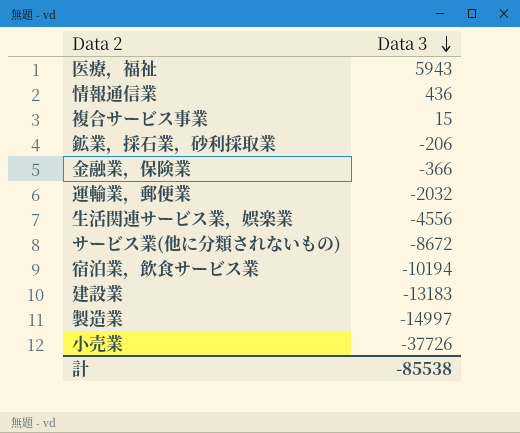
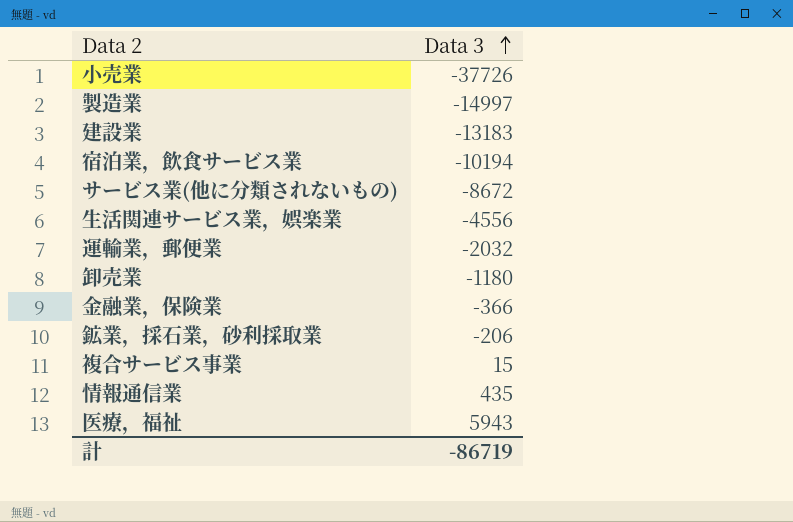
row order: Data 3 descending -> Data 3 ascending
row 卸売業: none -> -1180
情報通信業 | Data 3: 436 -> 435
計 | Data 3: -85538 -> -86719

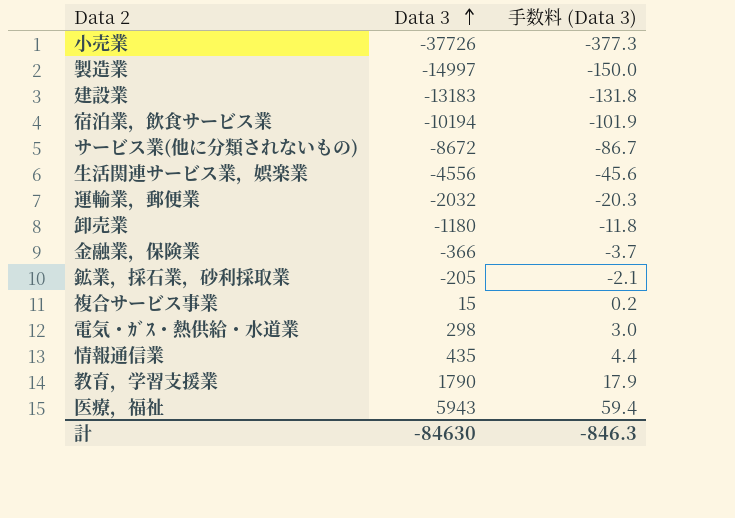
column 手数料 (Data 3) | formula: none -> [Data 3] * 0.01
鉱業，採石業，砂利採取業 | Data 3: -206 -> -205
row 電気・ｶﾞｽ・熱供給・水道業: none -> 298 | 3.0
row 教育，学習支援業: none -> 1790 | 17.9
計 | Data 3: -86719 -> -84630

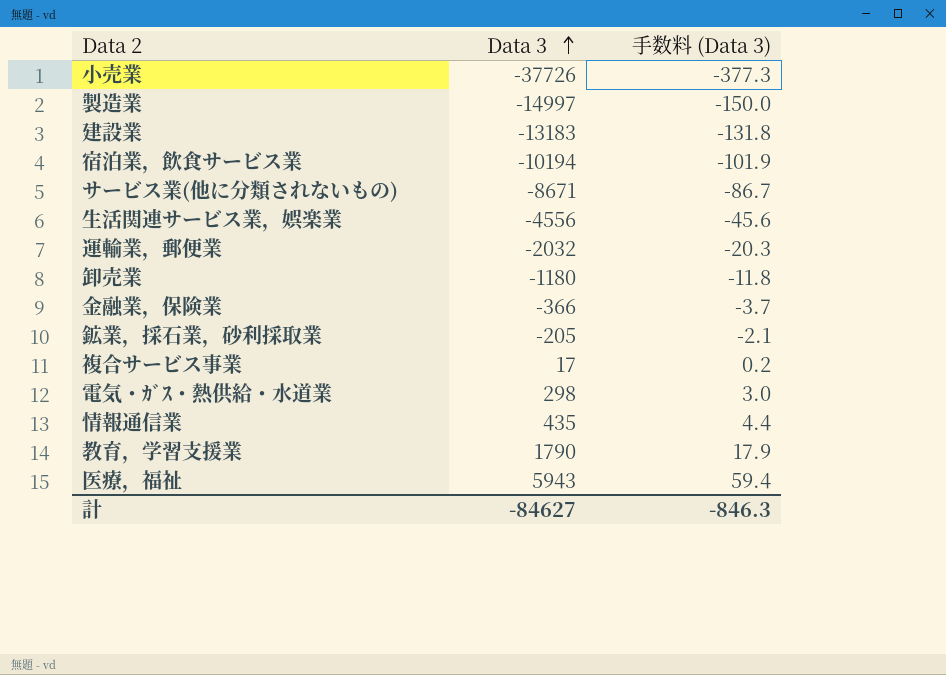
サービス業(他に分類されないもの) | Data 3: -8672 -> -8671
複合サービス事業 | Data 3: 15 -> 17
計 | Data 3: -84630 -> -84627

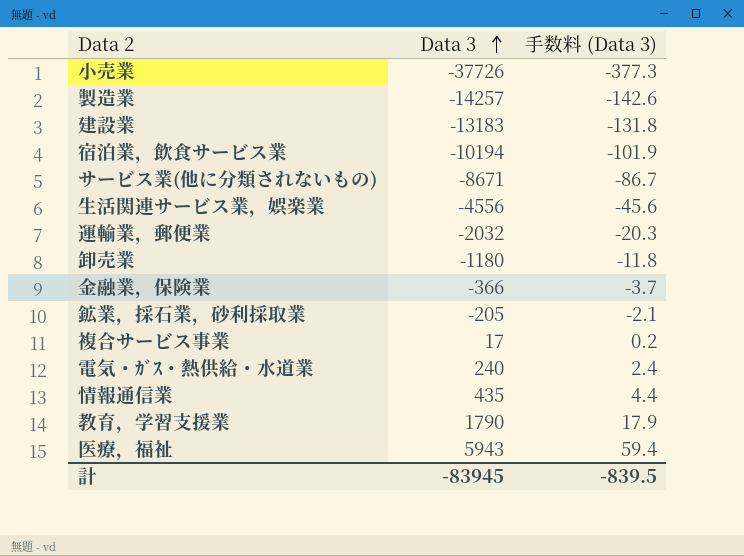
製造業 | Data 3: -14997 -> -14257
製造業 | 手数料 (Data 3): -150.0 -> -142.6
電気・ｶﾞｽ・熱供給・水道業 | Data 3: 298 -> 240
電気・ｶﾞｽ・熱供給・水道業 | 手数料 (Data 3): 3.0 -> 2.4
計 | Data 3: -84627 -> -83945
計 | 手数料 (Data 3): -846.3 -> -839.5

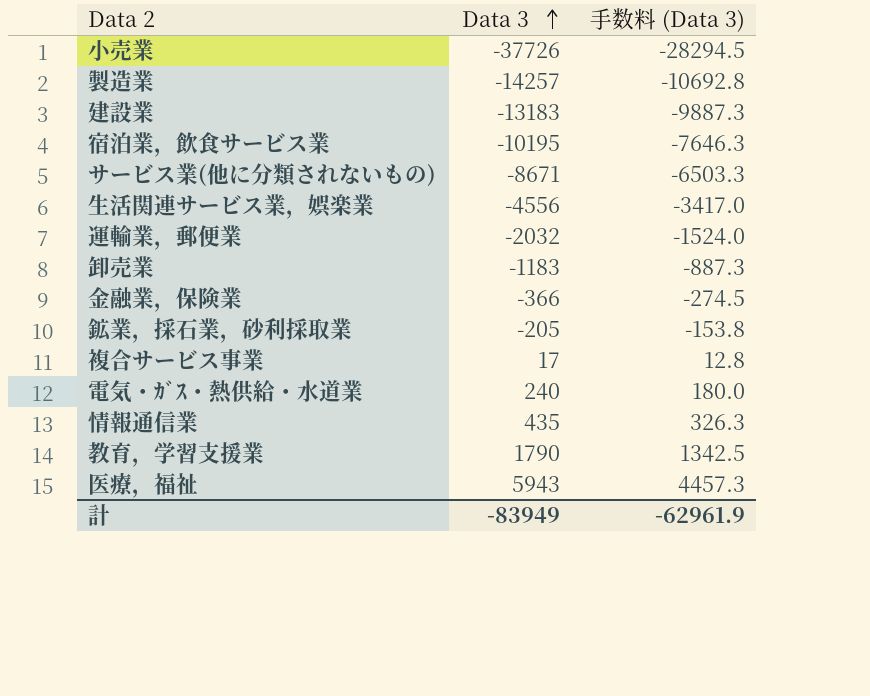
column 手数料 (Data 3) | formula: [Data 3] * 0.01 -> [Data 3] * 0.75
宿泊業，飲食サービス業 | Data 3: -10194 -> -10195
卸売業 | Data 3: -1180 -> -1183
計 | Data 3: -83945 -> -83949
計 | 手数料 (Data 3): -839.5 -> -62961.9

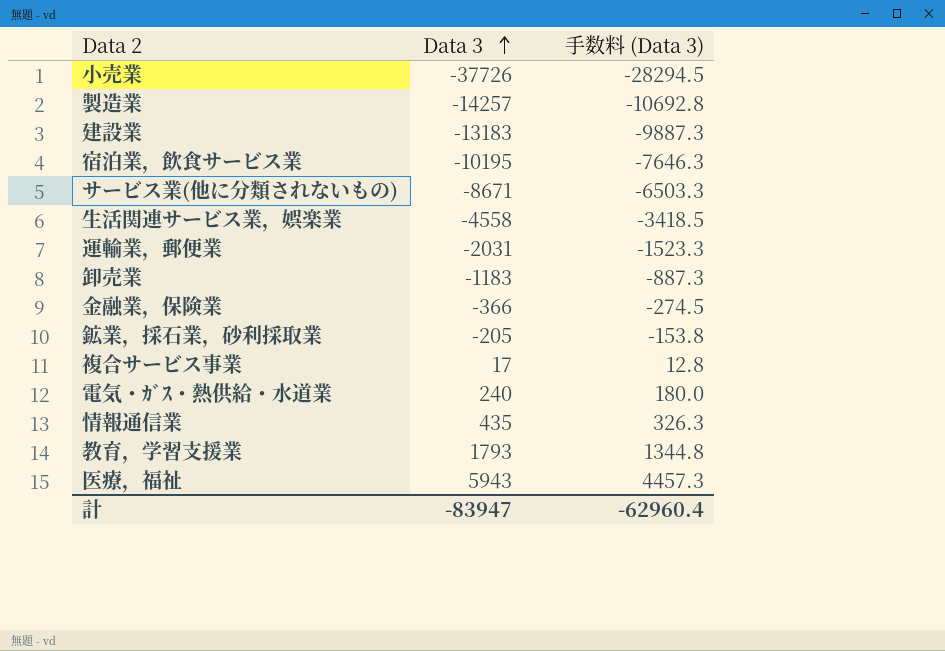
生活関連サービス業，娯楽業 | Data 3: -4556 -> -4558
生活関連サービス業，娯楽業 | 手数料 (Data 3): -3417.0 -> -3418.5
運輸業，郵便業 | Data 3: -2032 -> -2031
運輸業，郵便業 | 手数料 (Data 3): -1524.0 -> -1523.3
教育，学習支援業 | Data 3: 1790 -> 1793
教育，学習支援業 | 手数料 (Data 3): 1342.5 -> 1344.8
計 | Data 3: -83949 -> -83947
計 | 手数料 (Data 3): -62961.9 -> -62960.4

